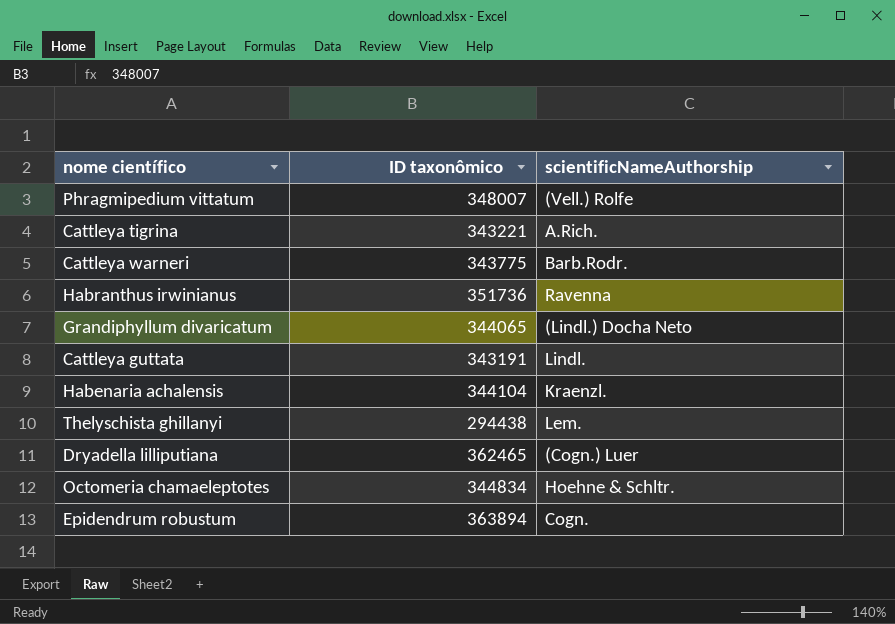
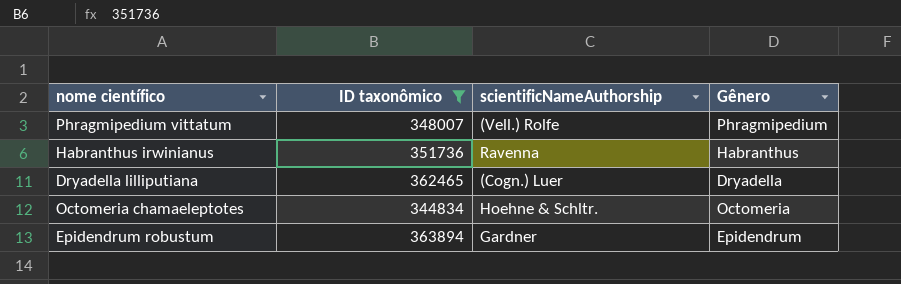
filter: none -> ID taxonômico >= 344834
column Gênero | position: none -> 4
Epidendrum robustum | scientificNameAuthorship: Cogn. -> Gardner

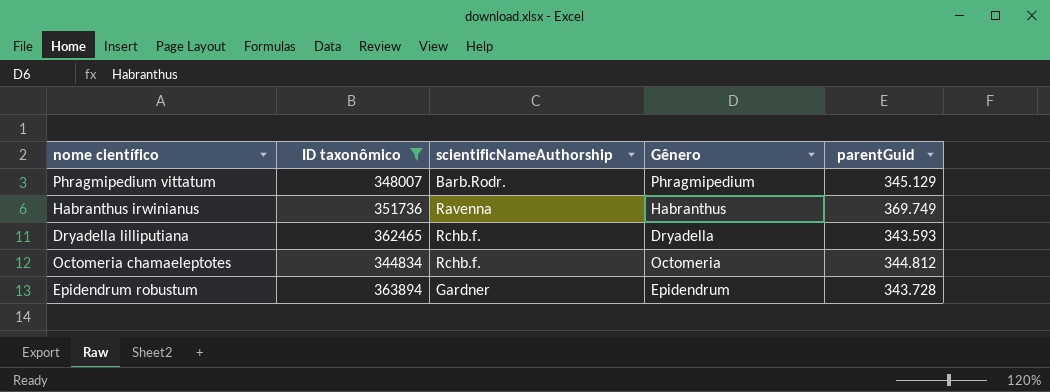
column parentGuid | position: none -> 5
Phragmipedium vittatum | scientificNameAuthorship: (Vell.) Rolfe -> Barb.Rodr.
Dryadella lilliputiana | scientificNameAuthorship: (Cogn.) Luer -> Rchb.f.
Octomeria chamaeleptotes | scientificNameAuthorship: Hoehne & Schltr. -> Rchb.f.

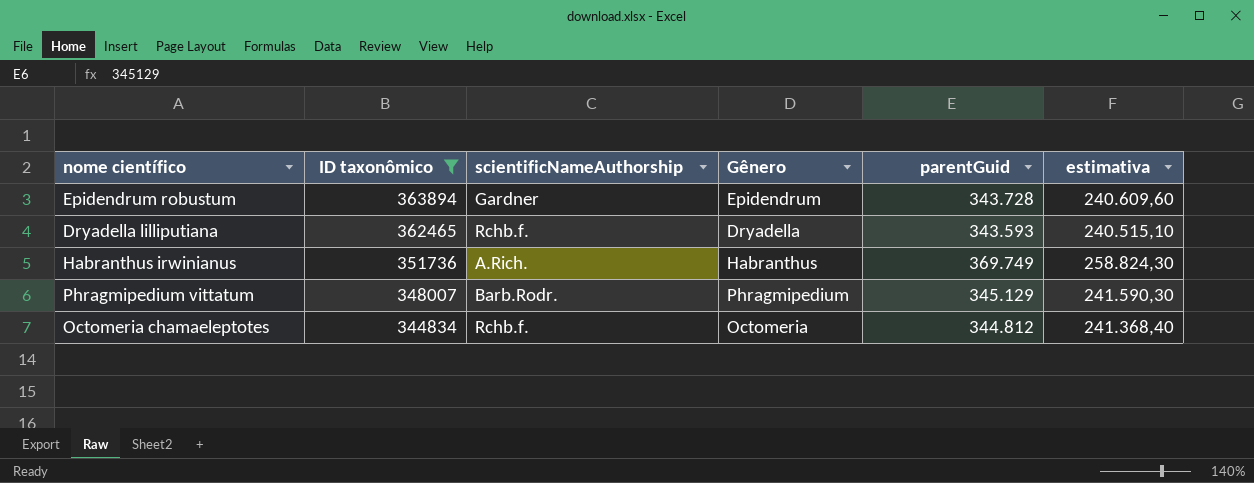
row order: none -> ID taxonômico descending
column estimativa | formula: none -> [parentGuid] * 0,7
Habranthus irwinianus | scientificNameAuthorship: Ravenna -> A.Rich.

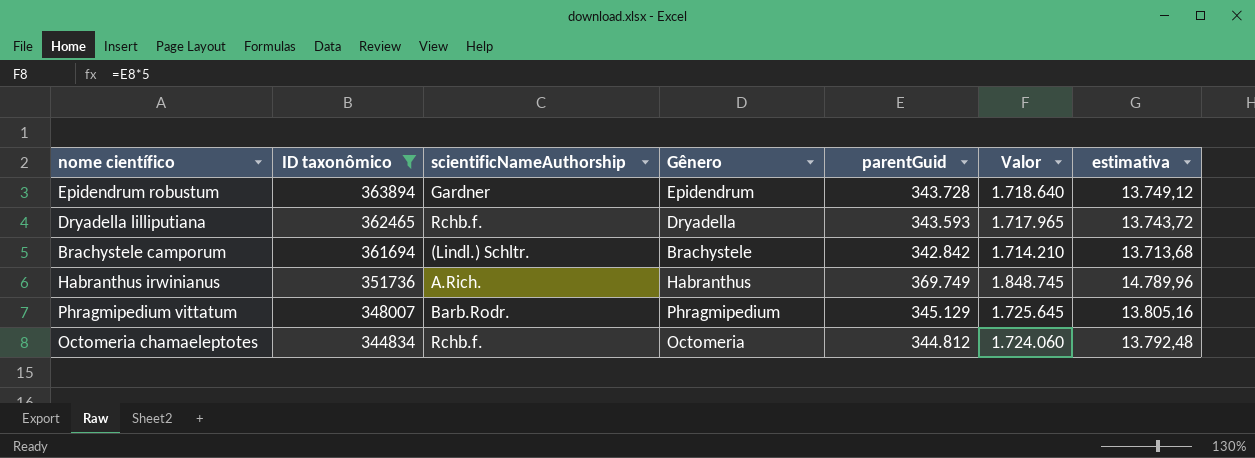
column Valor | formula: none -> [parentGuid] * 5
column estimativa | formula: [parentGuid] * 0,7 -> [parentGuid] * 0,04
row Brachystele camporum: none -> 361694 | (Lindl.) Schltr. | Brachystele | 342.842 | 1.714.210 | 13.713,68

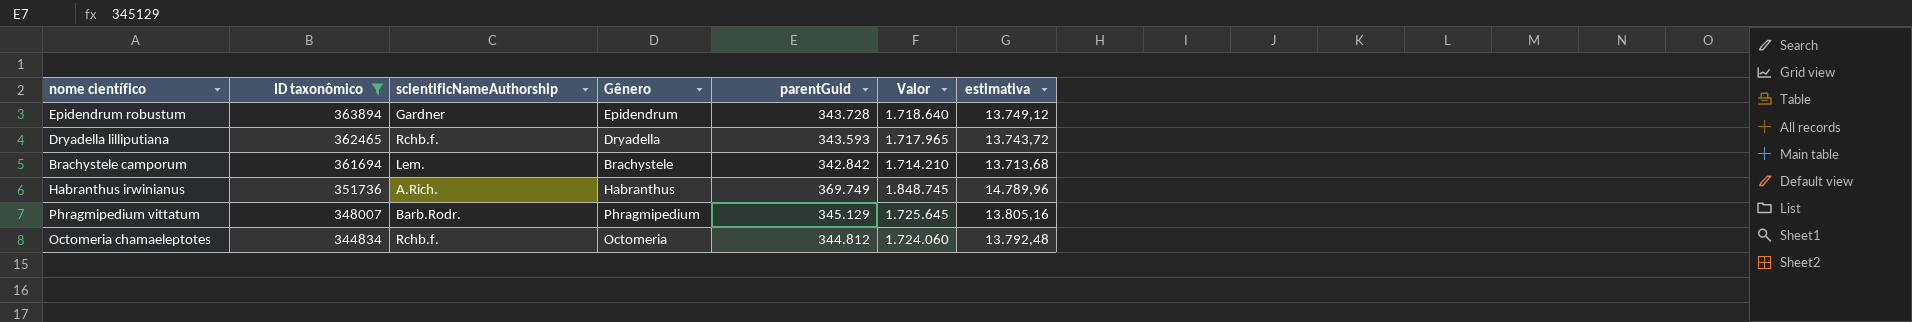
Brachystele camporum | scientificNameAuthorship: (Lindl.) Schltr. -> Lem.

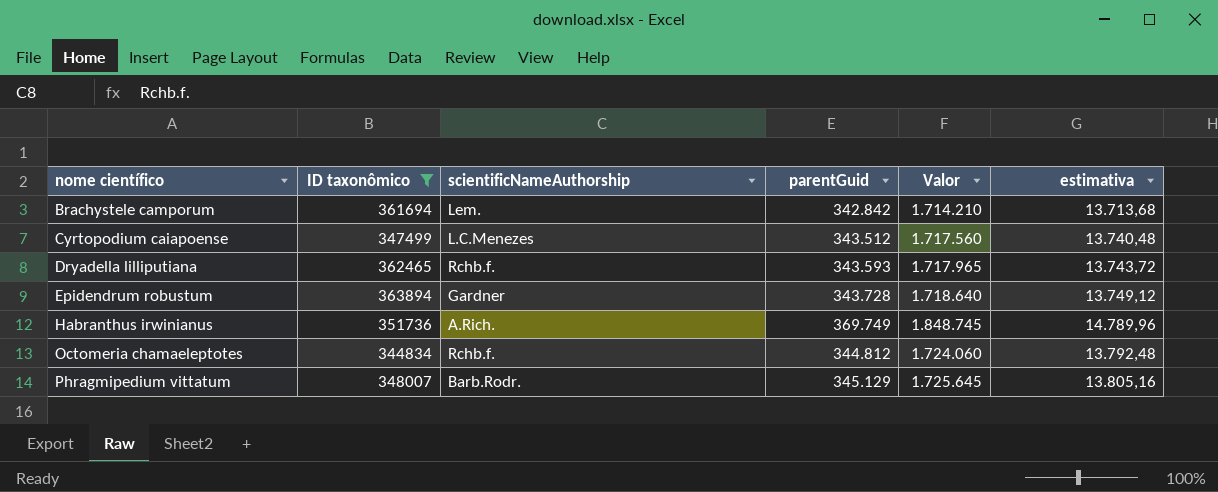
row order: ID taxonômico descending -> nome científico ascending
column Gênero | position: 4 -> none
row Cyrtopodium caiapoense: none -> 347499 | L.C.Menezes | 343.512 | 1.717.560 | 13.740,48

